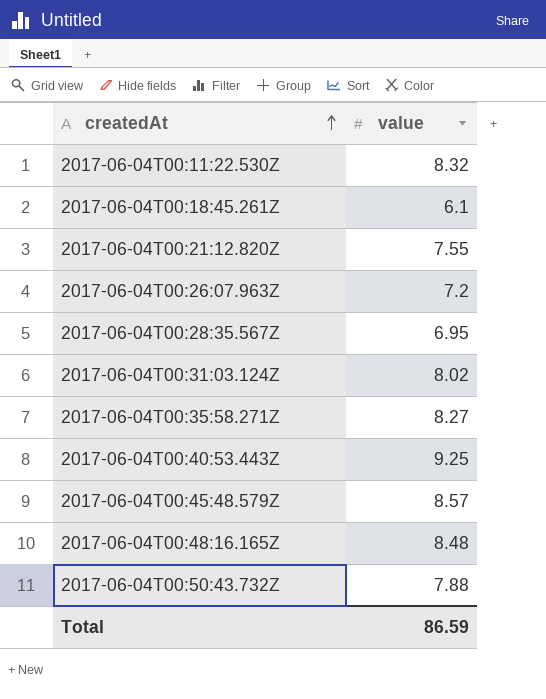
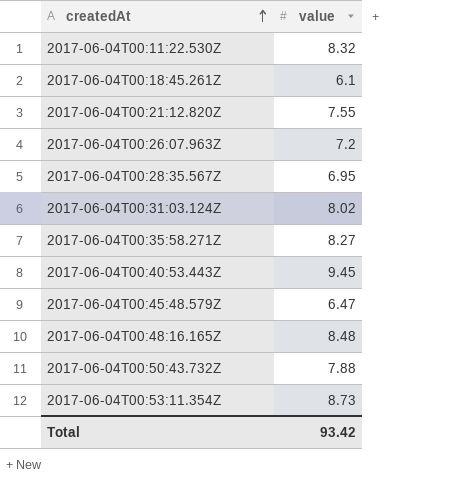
2017-06-04T00:40:53.443Z | value: 9.25 -> 9.45
2017-06-04T00:45:48.579Z | value: 8.57 -> 6.47
row 2017-06-04T00:53:11.354Z: none -> 8.73
Total | value: 86.59 -> 93.42

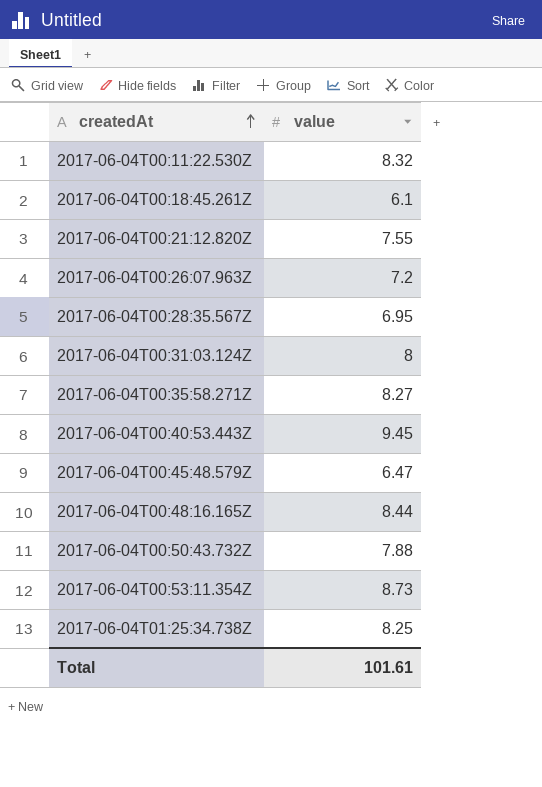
2017-06-04T00:31:03.124Z | value: 8.02 -> 8
2017-06-04T00:48:16.165Z | value: 8.48 -> 8.44
row 2017-06-04T01:25:34.738Z: none -> 8.25
Total | value: 93.42 -> 101.61

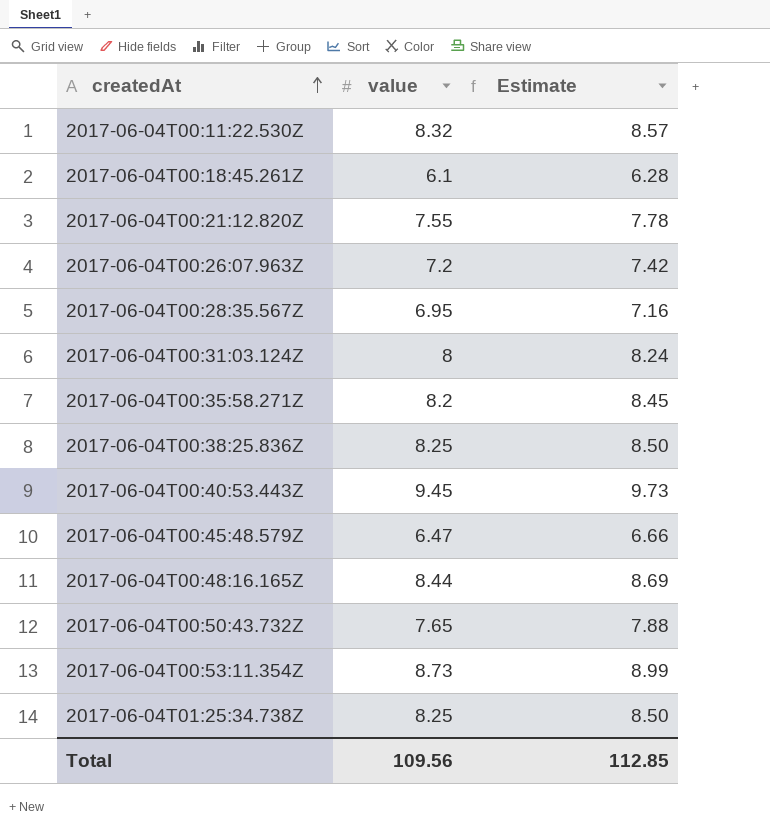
column Estimate | formula: none -> [value] * 1.03
2017-06-04T00:35:58.271Z | value: 8.27 -> 8.2
row 2017-06-04T00:38:25.836Z: none -> 8.25 | 8.50
2017-06-04T00:50:43.732Z | value: 7.88 -> 7.65
Total | value: 101.61 -> 109.56

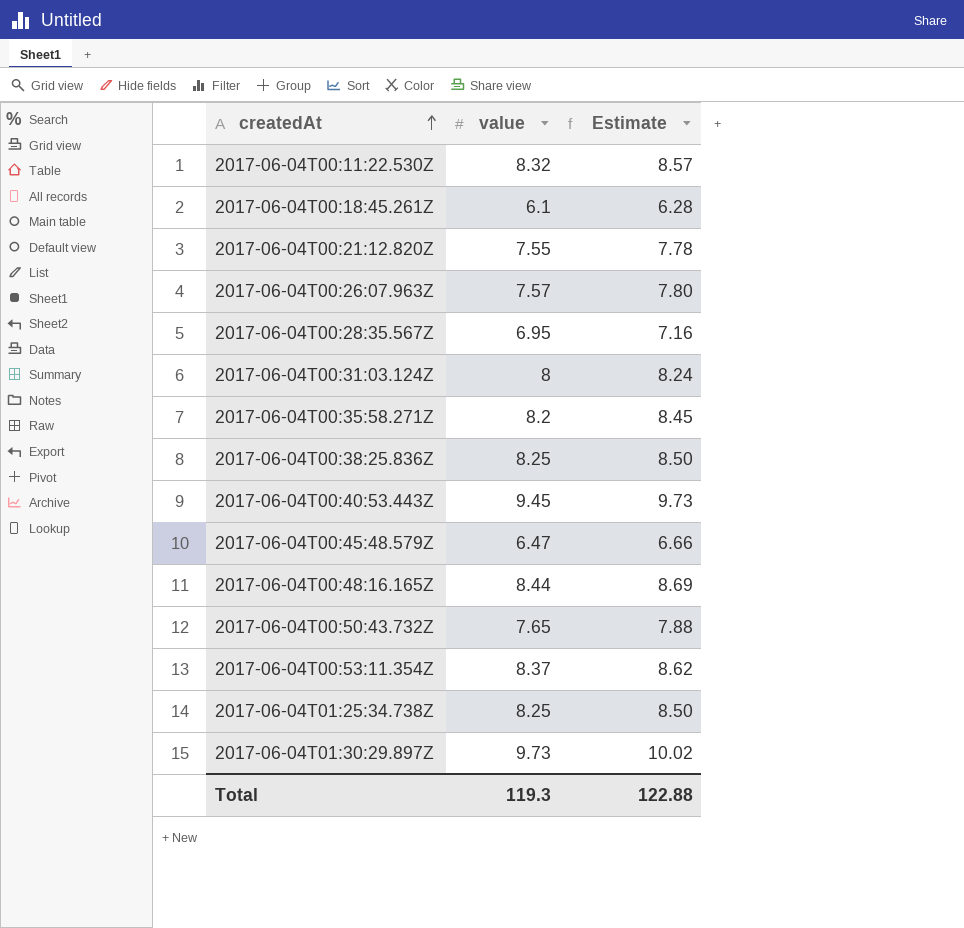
2017-06-04T00:26:07.963Z | value: 7.2 -> 7.57
2017-06-04T00:26:07.963Z | Estimate: 7.42 -> 7.80
2017-06-04T00:53:11.354Z | value: 8.73 -> 8.37
2017-06-04T00:53:11.354Z | Estimate: 8.99 -> 8.62
row 2017-06-04T01:30:29.897Z: none -> 9.73 | 10.02
Total | value: 109.56 -> 119.3
Total | Estimate: 112.85 -> 122.88

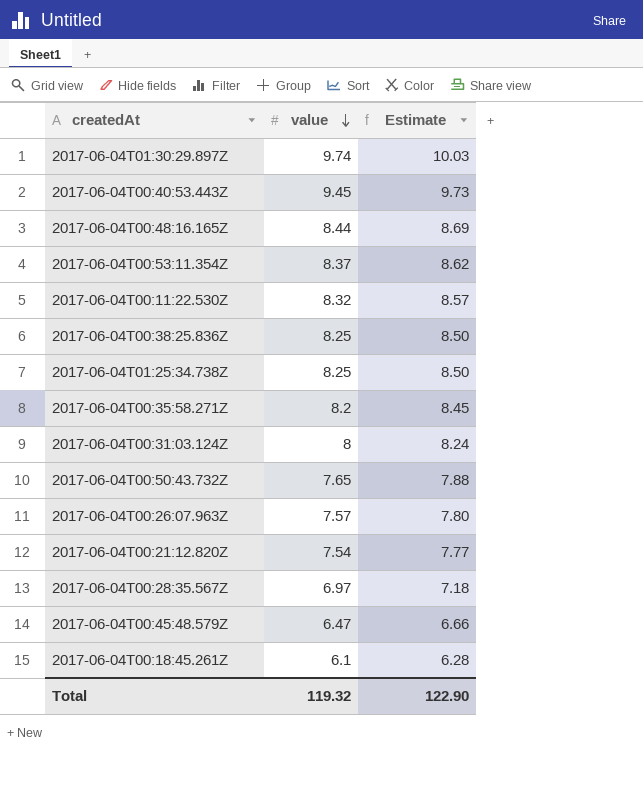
row order: createdAt ascending -> value descending
2017-06-04T01:30:29.897Z | value: 9.73 -> 9.74
2017-06-04T01:30:29.897Z | Estimate: 10.02 -> 10.03
2017-06-04T00:21:12.820Z | value: 7.55 -> 7.54
2017-06-04T00:21:12.820Z | Estimate: 7.78 -> 7.77
2017-06-04T00:28:35.567Z | value: 6.95 -> 6.97
2017-06-04T00:28:35.567Z | Estimate: 7.16 -> 7.18
Total | value: 119.3 -> 119.32
Total | Estimate: 122.88 -> 122.90

